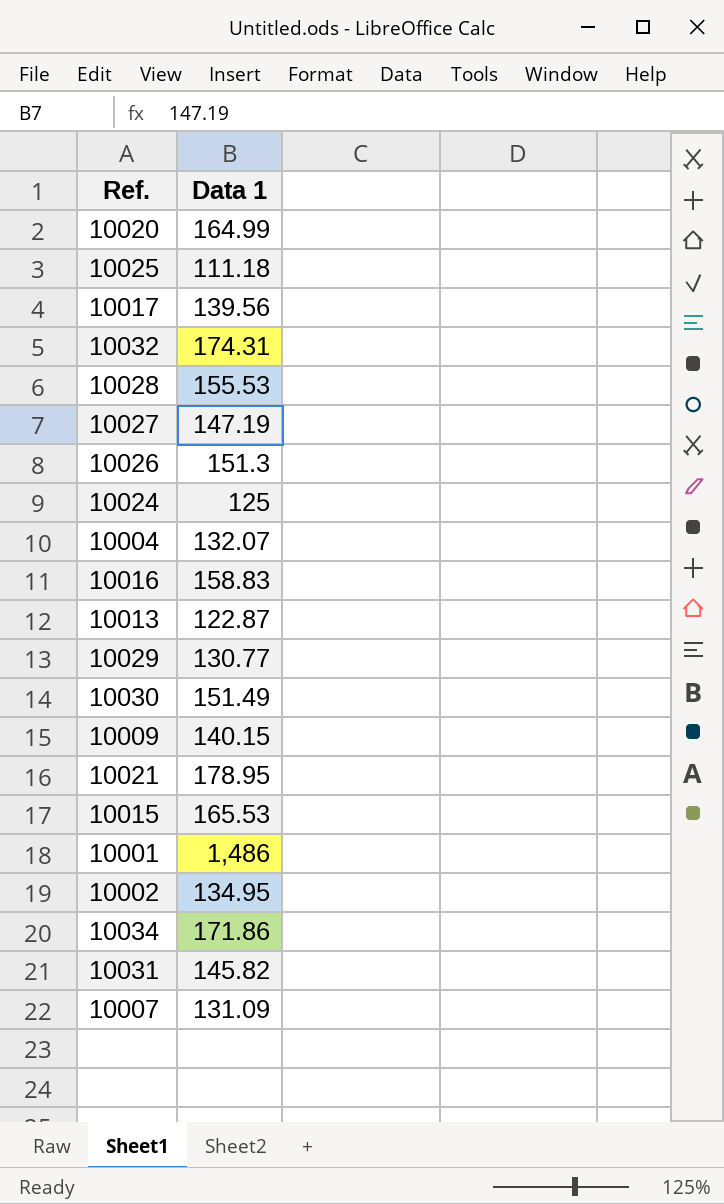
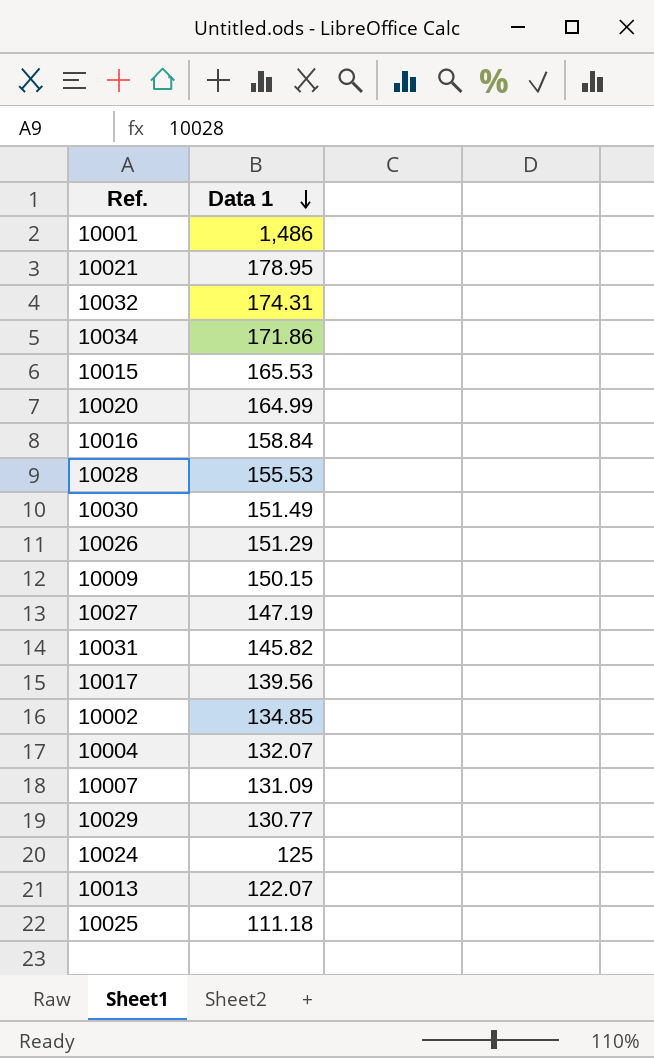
row order: none -> Data 1 descending
10016 | Data 1: 158.83 -> 158.84
10026 | Data 1: 151.3 -> 151.29
10009 | Data 1: 140.15 -> 150.15
10002 | Data 1: 134.95 -> 134.85
10013 | Data 1: 122.87 -> 122.07

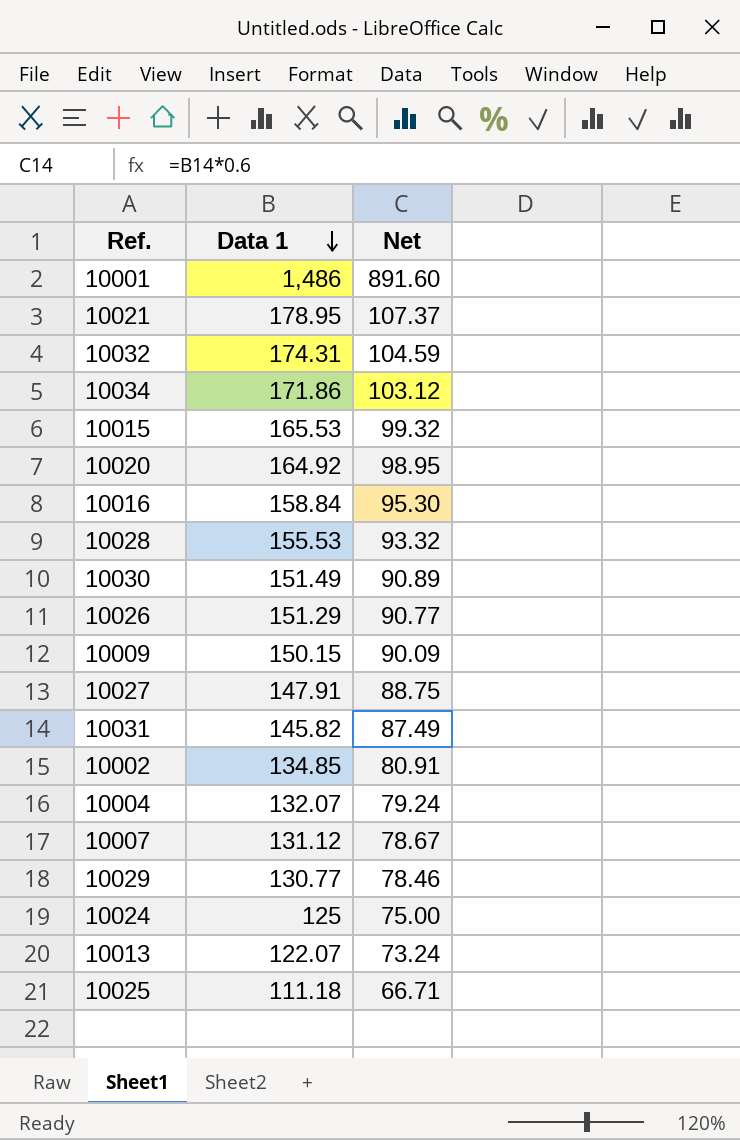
column Net | formula: none -> [Data 1] * 0.6
row 10017: 139.56 -> none
10020 | Data 1: 164.99 -> 164.92
10027 | Data 1: 147.19 -> 147.91
10007 | Data 1: 131.09 -> 131.12

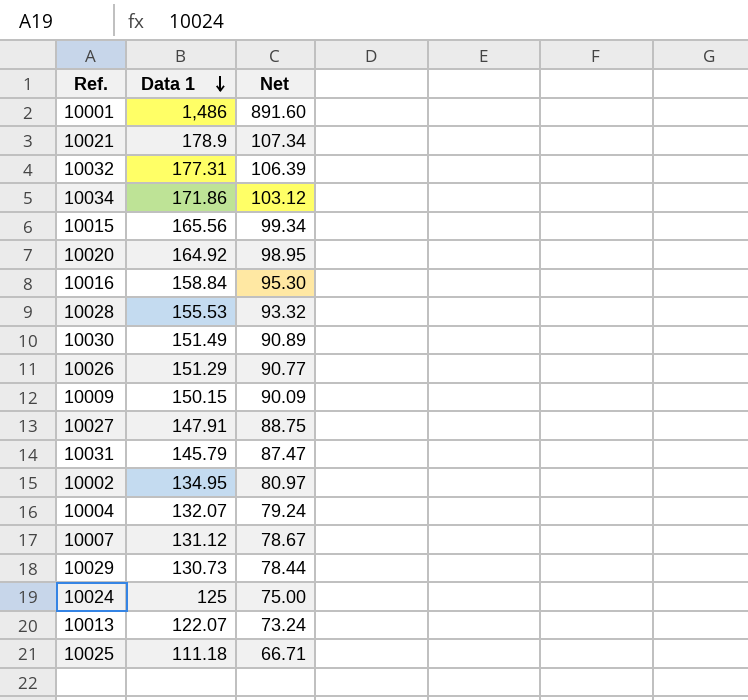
10021 | Data 1: 178.95 -> 178.9
10021 | Net: 107.37 -> 107.34
10032 | Data 1: 174.31 -> 177.31
10032 | Net: 104.59 -> 106.39
10015 | Data 1: 165.53 -> 165.56
10015 | Net: 99.32 -> 99.34
10031 | Data 1: 145.82 -> 145.79
10031 | Net: 87.49 -> 87.47
10002 | Data 1: 134.85 -> 134.95
10002 | Net: 80.91 -> 80.97
10029 | Data 1: 130.77 -> 130.73
10029 | Net: 78.46 -> 78.44

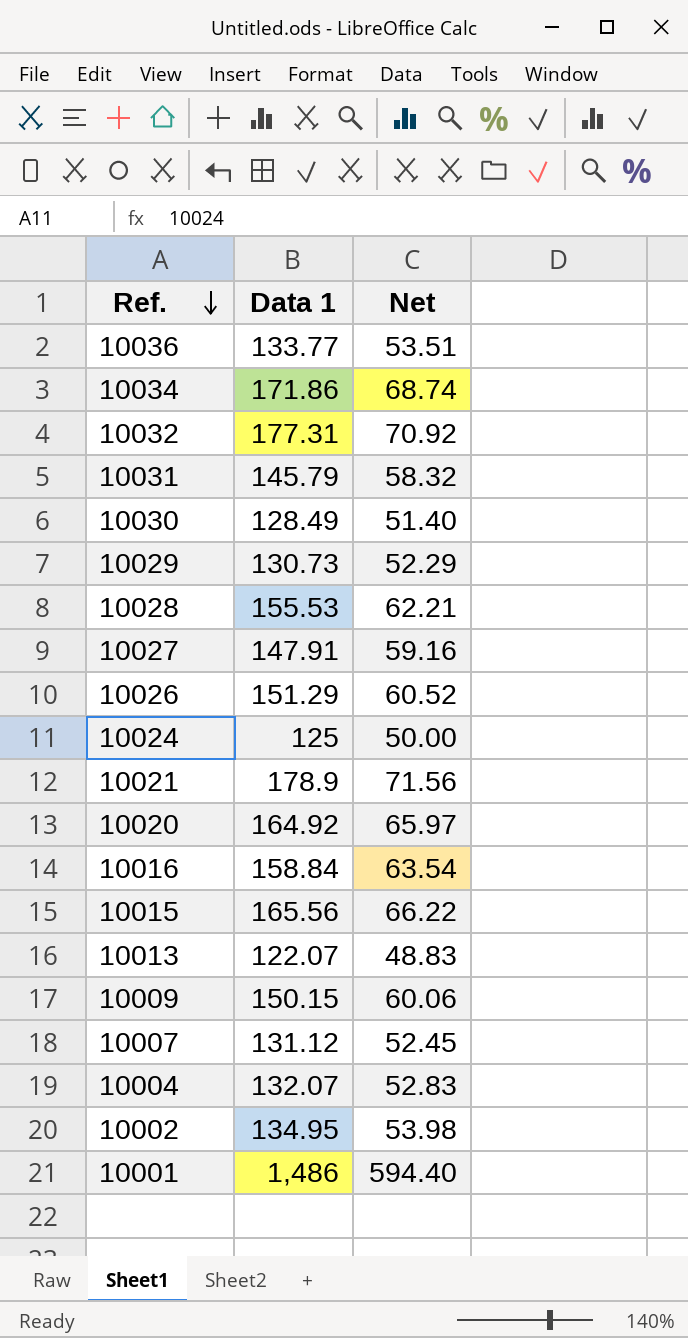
row order: Data 1 descending -> Ref. descending
column Net | formula: [Data 1] * 0.6 -> [Data 1] * 0.4
row 10025: 111.18 | 66.71 -> none
row 10036: none -> 133.77 | 53.51
10030 | Data 1: 151.49 -> 128.49

